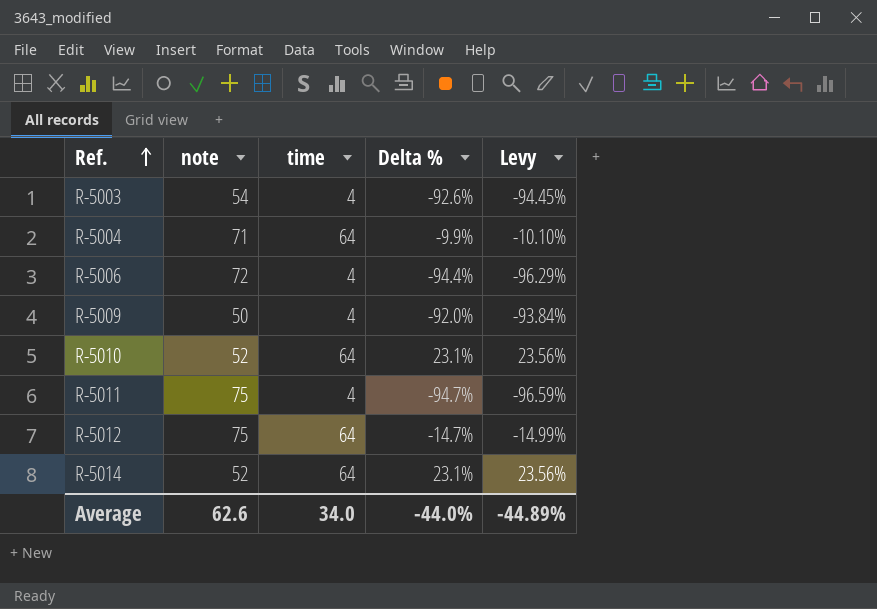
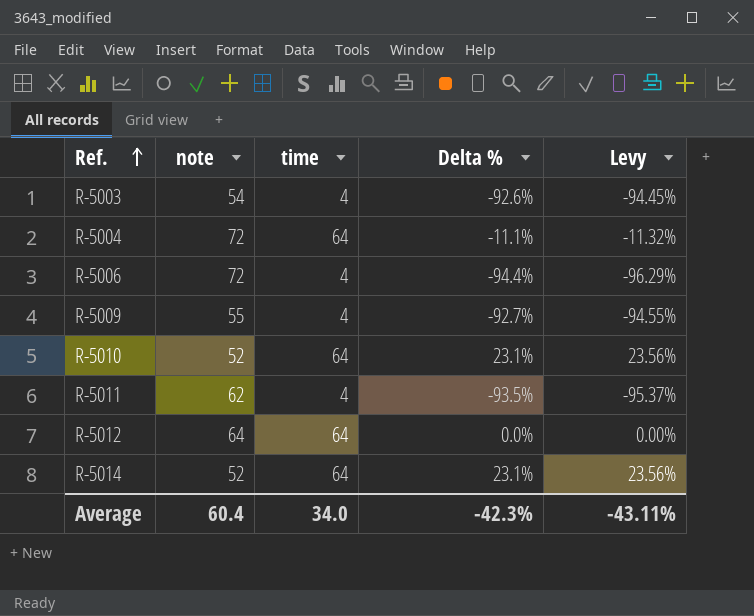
R-5004 | note: 71 -> 72
R-5004 | Delta %: -9.9% -> -11.1%
R-5004 | Levy: -10.10% -> -11.32%
R-5009 | note: 50 -> 55
R-5009 | Delta %: -92.0% -> -92.7%
R-5009 | Levy: -93.84% -> -94.55%
R-5011 | note: 75 -> 62
R-5011 | Delta %: -94.7% -> -93.5%
R-5011 | Levy: -96.59% -> -95.37%
R-5012 | note: 75 -> 64
R-5012 | Delta %: -14.7% -> 0.0%
R-5012 | Levy: -14.99% -> 0.00%
Average | note: 62.6 -> 60.4
Average | Delta %: -44.0% -> -42.3%
Average | Levy: -44.89% -> -43.11%

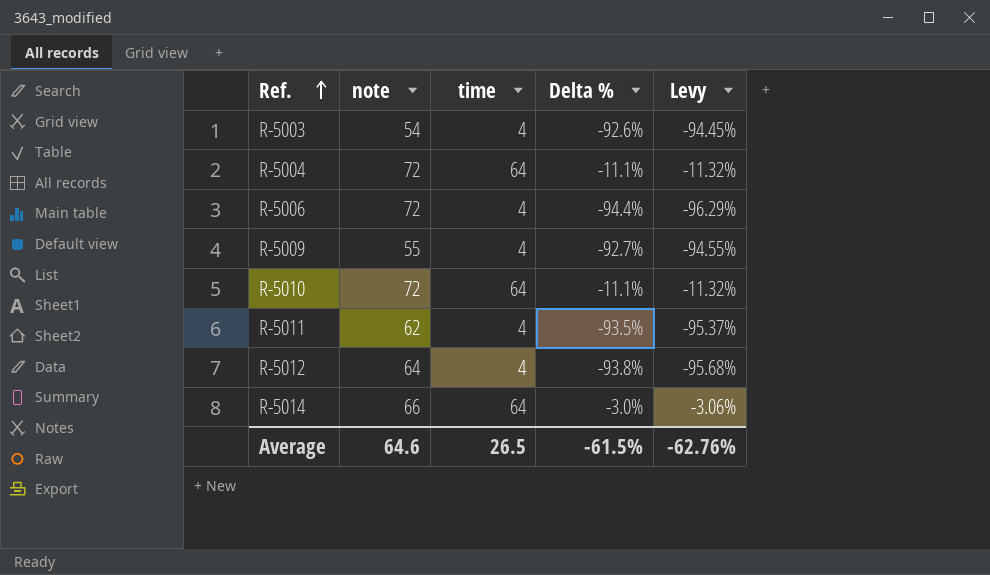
R-5010 | note: 52 -> 72
R-5010 | Delta %: 23.1% -> -11.1%
R-5010 | Levy: 23.56% -> -11.32%
R-5012 | time: 64 -> 4
R-5012 | Delta %: 0.0% -> -93.8%
R-5012 | Levy: 0.00% -> -95.68%
R-5014 | note: 52 -> 66
R-5014 | Delta %: 23.1% -> -3.0%
R-5014 | Levy: 23.56% -> -3.06%
Average | note: 60.4 -> 64.6
Average | time: 34.0 -> 26.5
Average | Delta %: -42.3% -> -61.5%
Average | Levy: -43.11% -> -62.76%

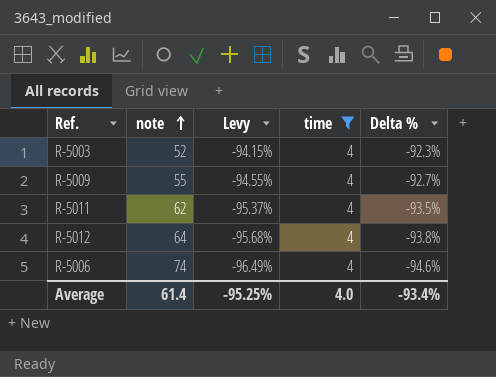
filter: none -> time = 4
row order: Ref. ascending -> note ascending
column Levy | position: 5 -> 3
R-5003 | note: 54 -> 52
R-5003 | Levy: -94.45% -> -94.15%
R-5003 | Delta %: -92.6% -> -92.3%
R-5006 | note: 72 -> 74
R-5006 | Levy: -96.29% -> -96.49%
R-5006 | Delta %: -94.4% -> -94.6%
Average | note: 64.6 -> 61.4
Average | Levy: -62.76% -> -95.25%
Average | time: 26.5 -> 4.0
Average | Delta %: -61.5% -> -93.4%

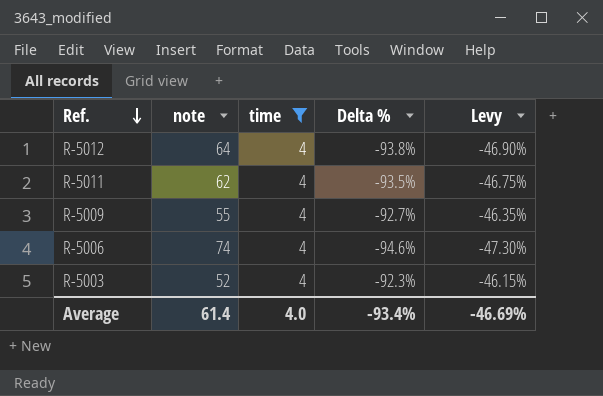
row order: note ascending -> Ref. descending
column Levy | formula: [Delta %] * 1.02 -> [Delta %] * 0.5
column Levy | position: 3 -> 5
Average | Levy: -95.25% -> -46.69%

